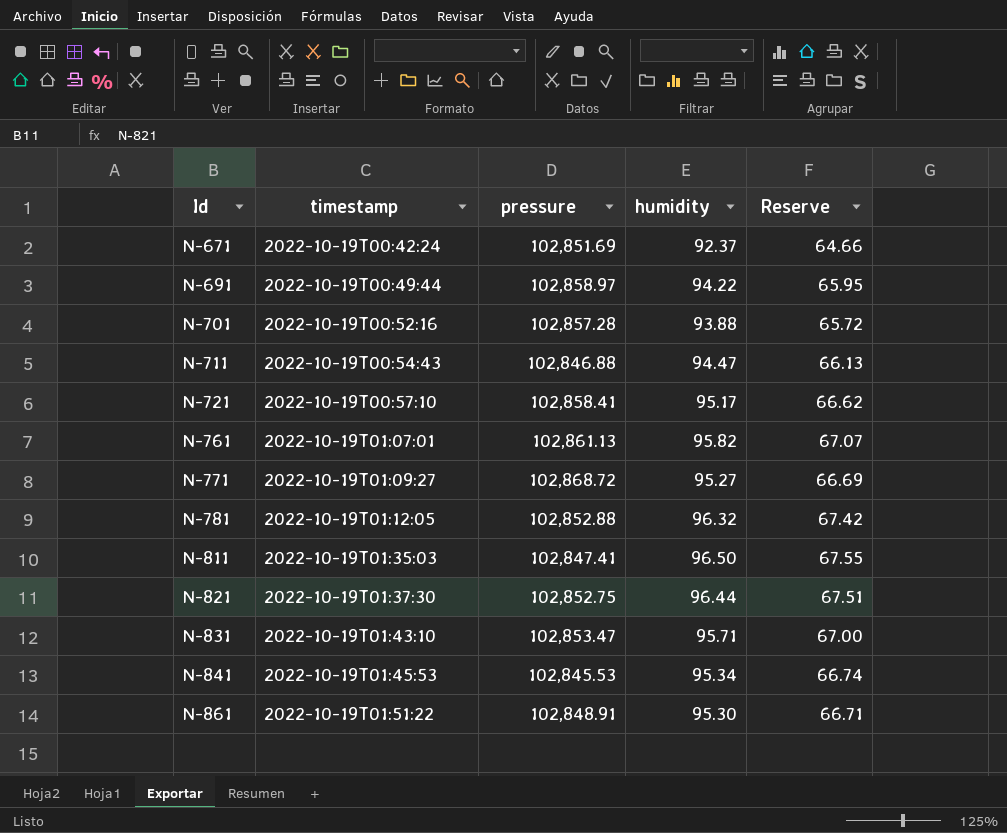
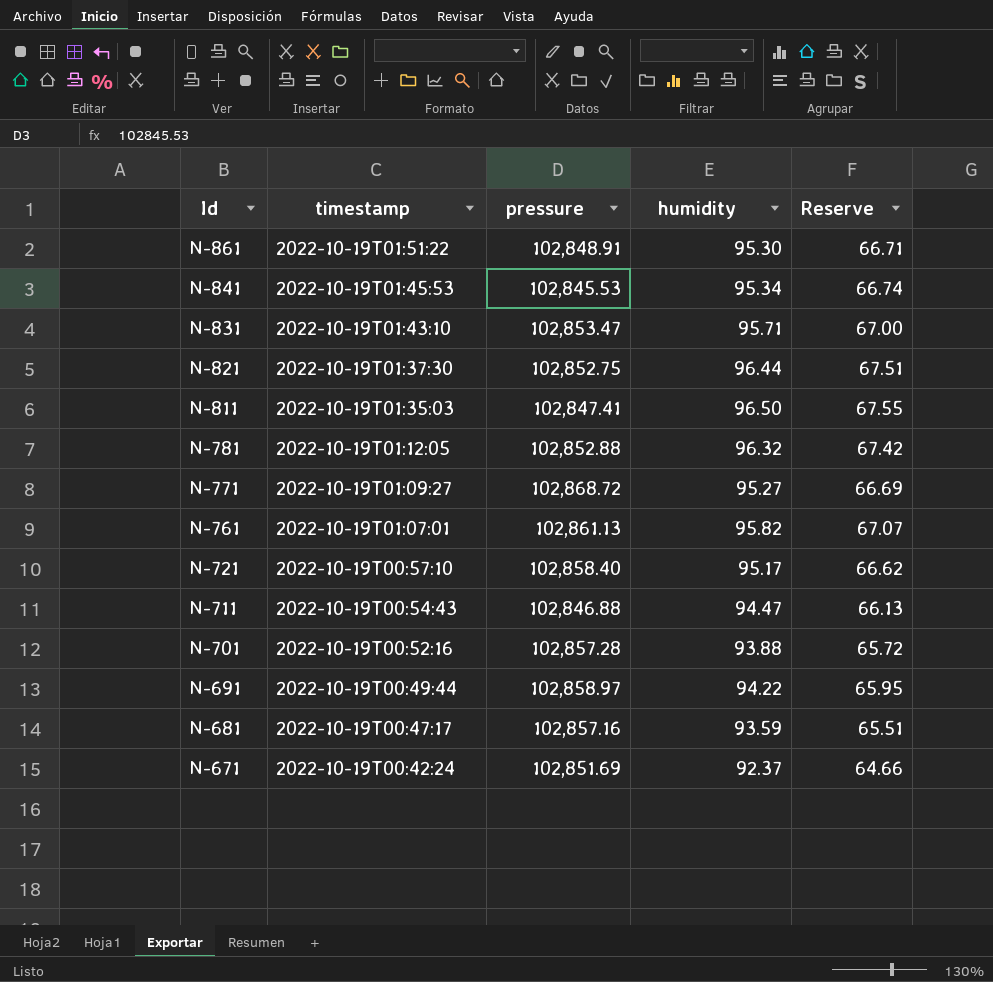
row order: Id ascending -> Id descending
N-721 | pressure: 102,858.41 -> 102,858.40
row N-681: none -> 2022-10-19T00:47:17 | 102,857.16 | 93.59 | 65.51

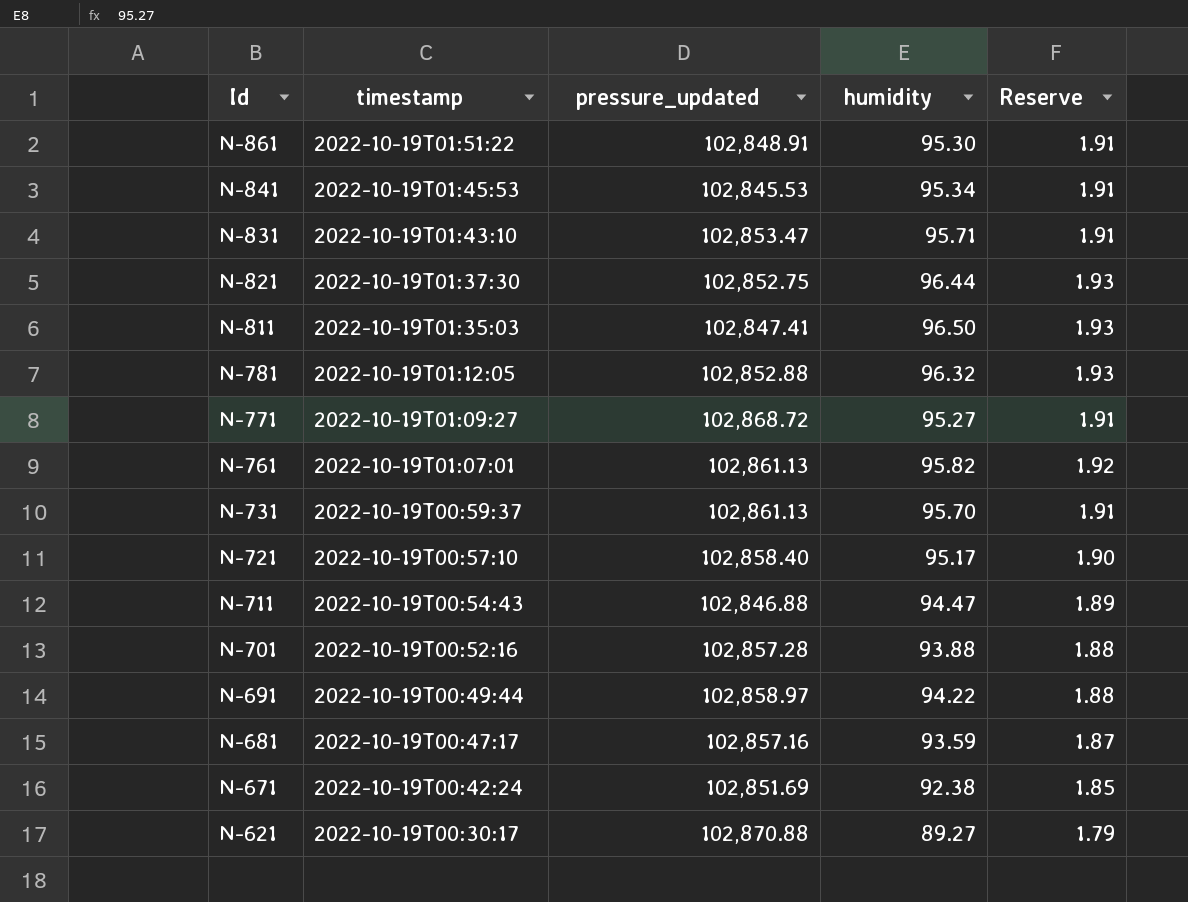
column name: pressure -> pressure_updated
column Reserve | formula: [humidity] * 0.7 -> [humidity] * 0.02
row N-731: none -> 2022-10-19T00:59:37 | 102,861.13 | 95.70 | 1.91
N-671 | humidity: 92.37 -> 92.38
row N-621: none -> 2022-10-19T00:30:17 | 102,870.88 | 89.27 | 1.79

